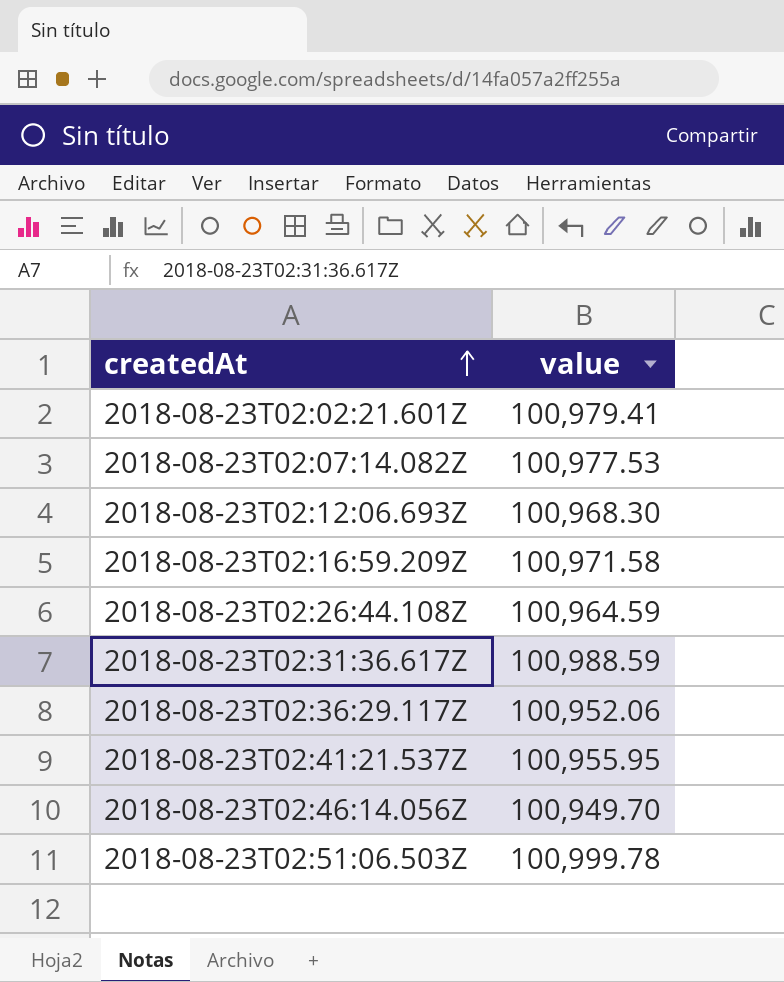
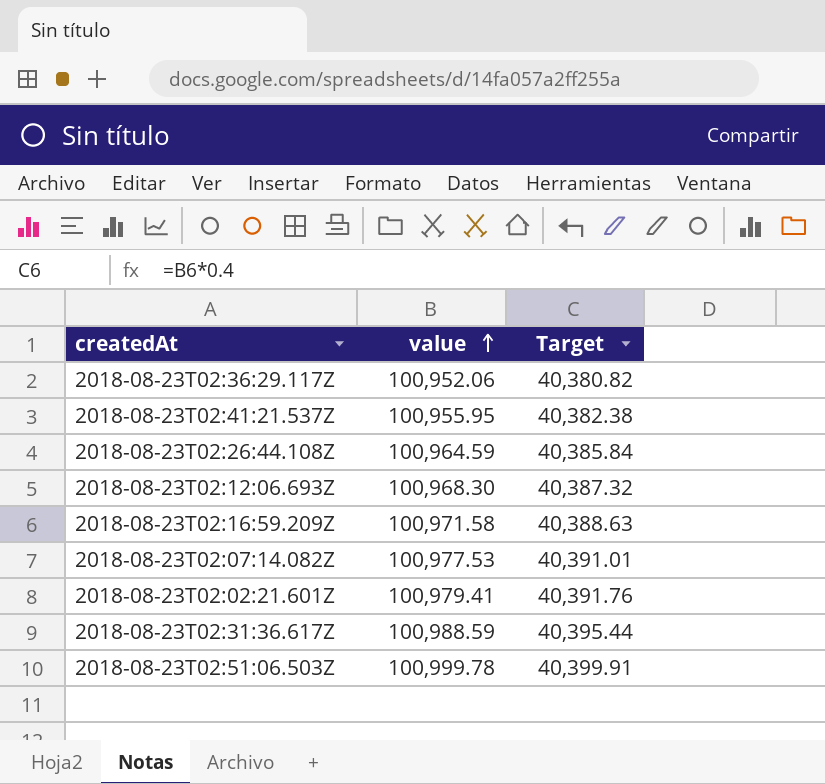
row order: createdAt ascending -> value ascending
column Target | formula: none -> [value] * 0.4
row 2018-08-23T02:46:14.056Z: 100,949.70 -> none

